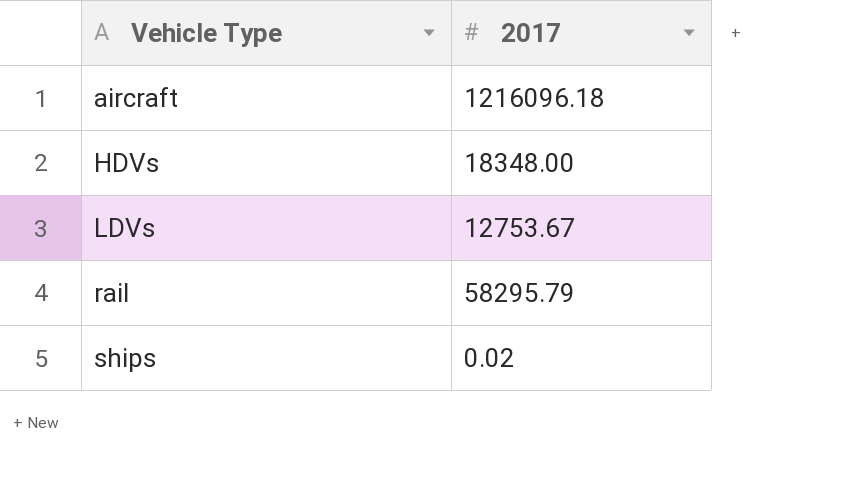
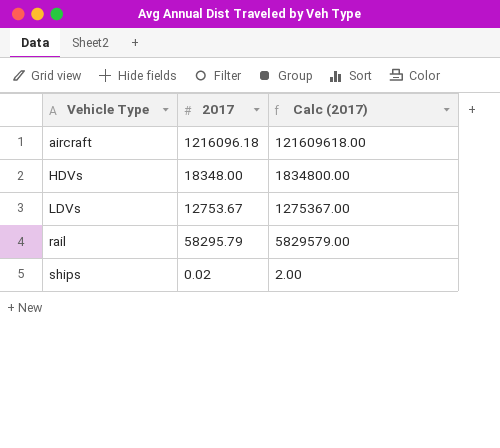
column Calc (2017) | formula: none -> [2017] * 100

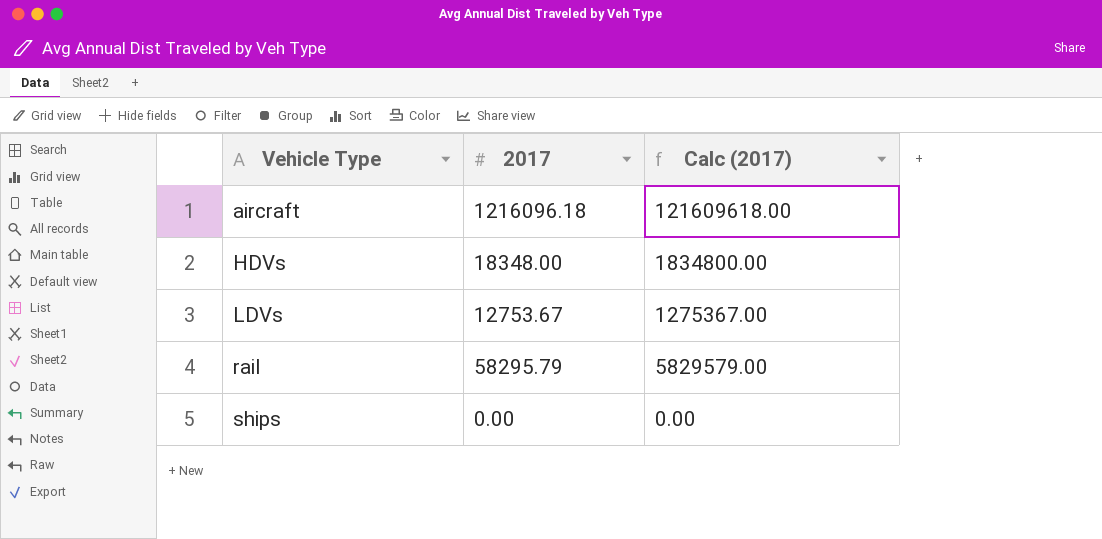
ships | 2017: 0.02 -> 0.00
ships | Calc (2017): 2.00 -> 0.00

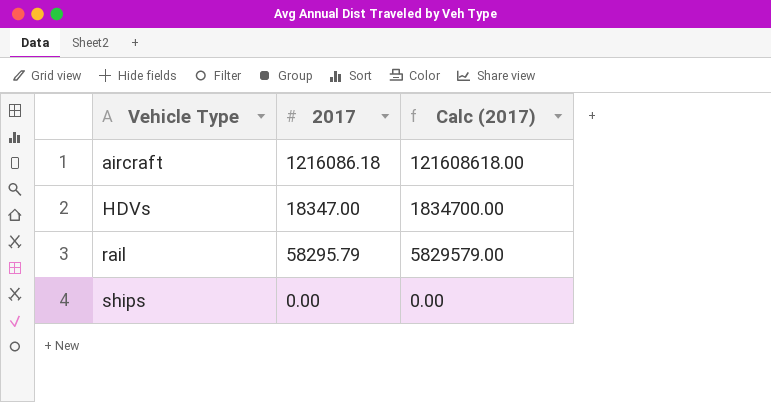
row LDVs: 12753.67 | 1275367.00 -> none
aircraft | 2017: 1216096.18 -> 1216086.18
aircraft | Calc (2017): 121609618.00 -> 121608618.00
HDVs | 2017: 18348.00 -> 18347.00
HDVs | Calc (2017): 1834800.00 -> 1834700.00

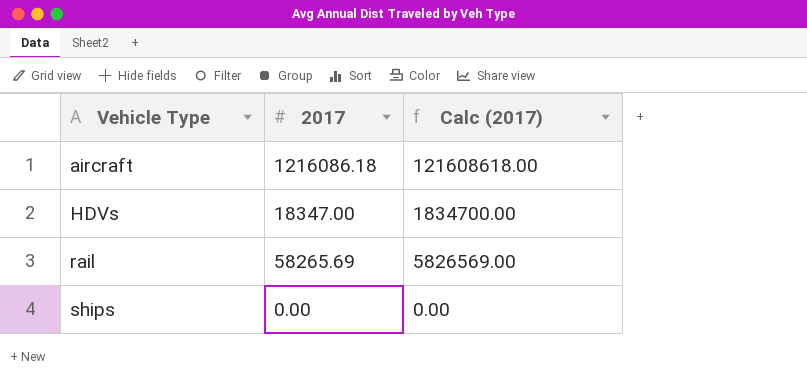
rail | 2017: 58295.79 -> 58265.69
rail | Calc (2017): 5829579.00 -> 5826569.00

